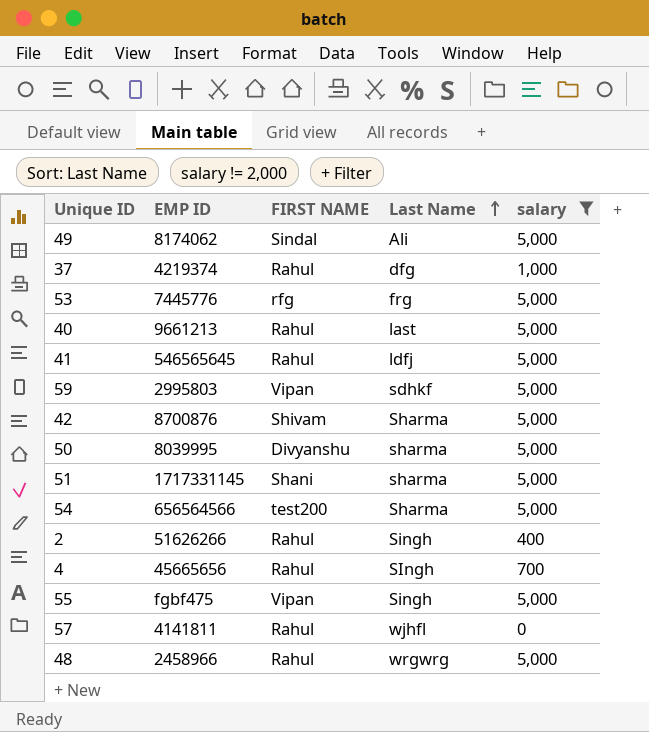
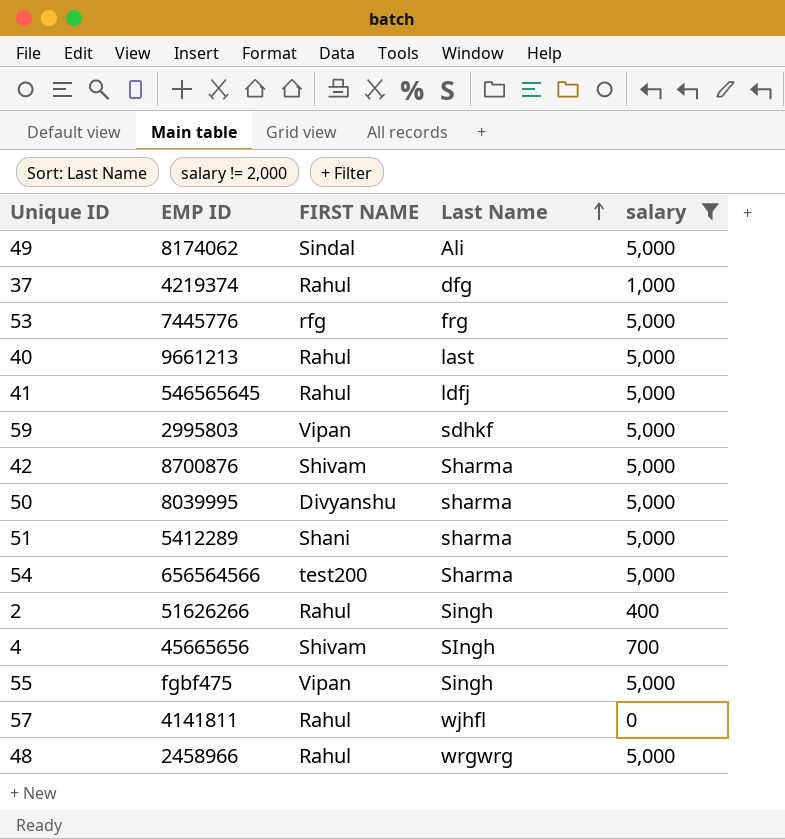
51 | EMP ID: 1717331145 -> 5412289
4 | FIRST NAME: Rahul -> Shivam

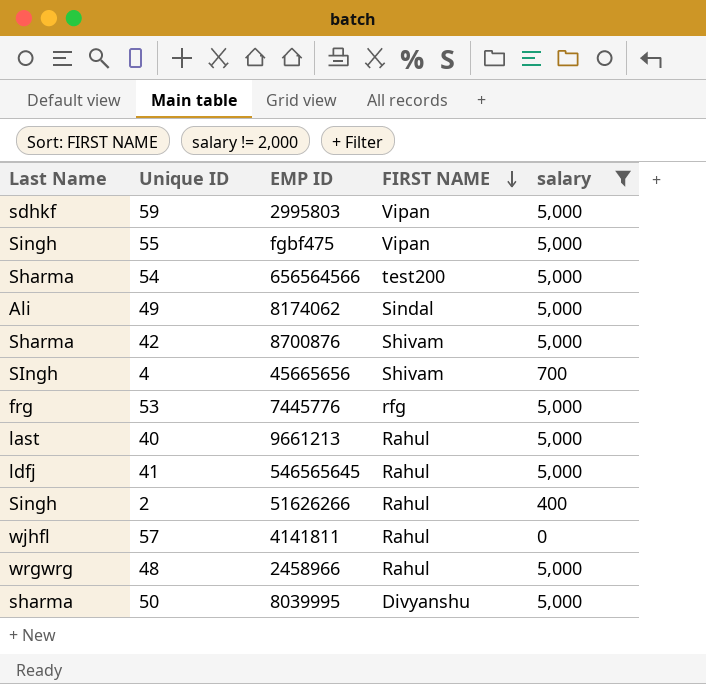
row order: Last Name ascending -> FIRST NAME descending
column Last Name | position: 4 -> 1
row 37: 4219374 | Rahul | dfg | 1,000 -> none
row 51: 5412289 | Shani | sharma | 5,000 -> none

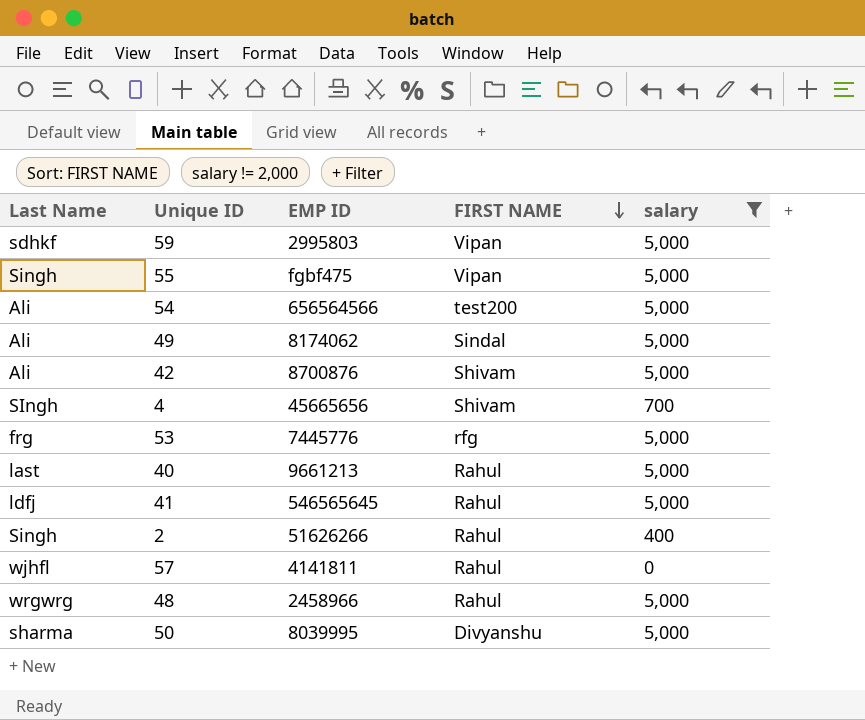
54 | Last Name: Sharma -> Ali
42 | Last Name: Sharma -> Ali

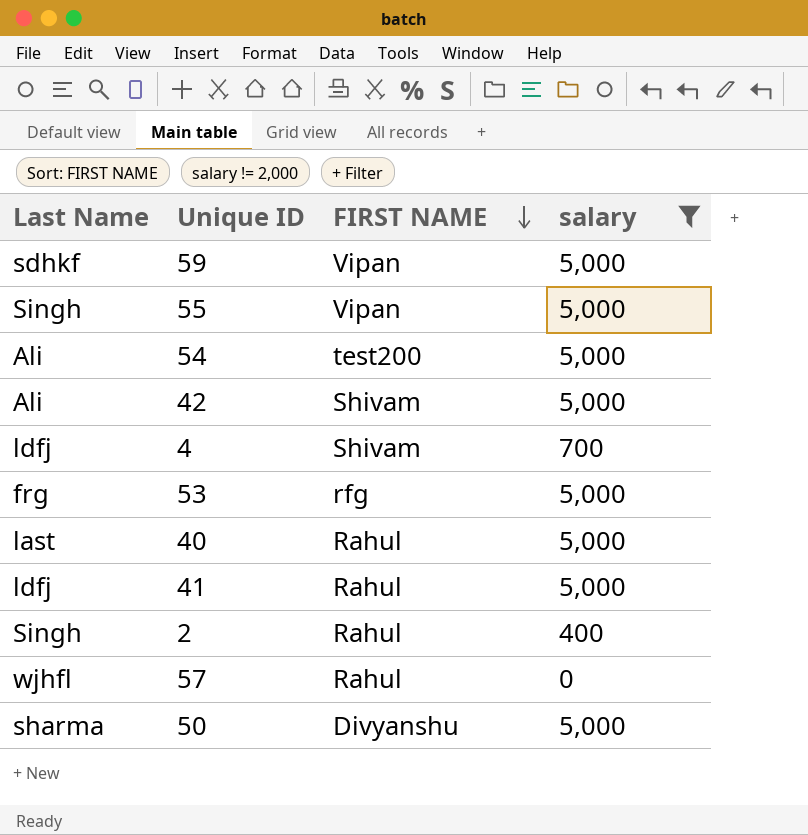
column EMP ID | position: 3 -> none
row 49: Ali | 8174062 | Sindal | 5,000 -> none
row 48: wrgwrg | 2458966 | Rahul | 5,000 -> none
4 | Last Name: SIngh -> ldfj

